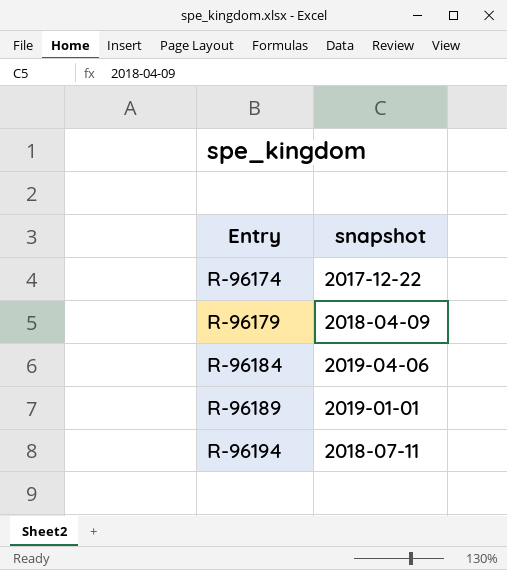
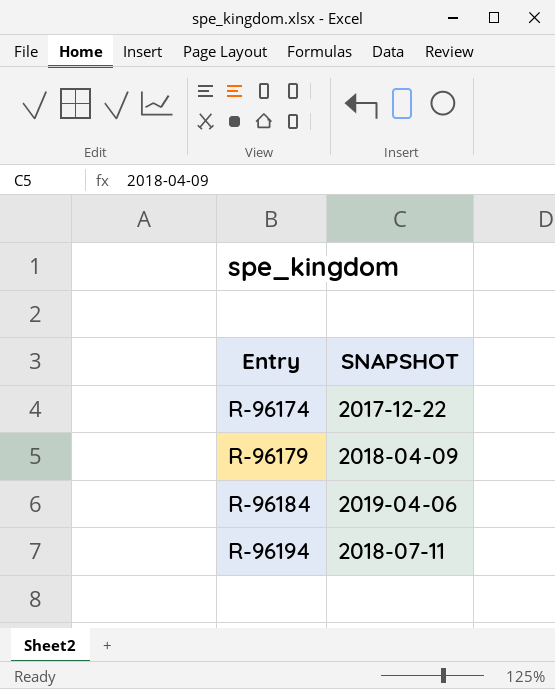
column name: snapshot -> SNAPSHOT
row R-96189: 2019-01-01 -> none

